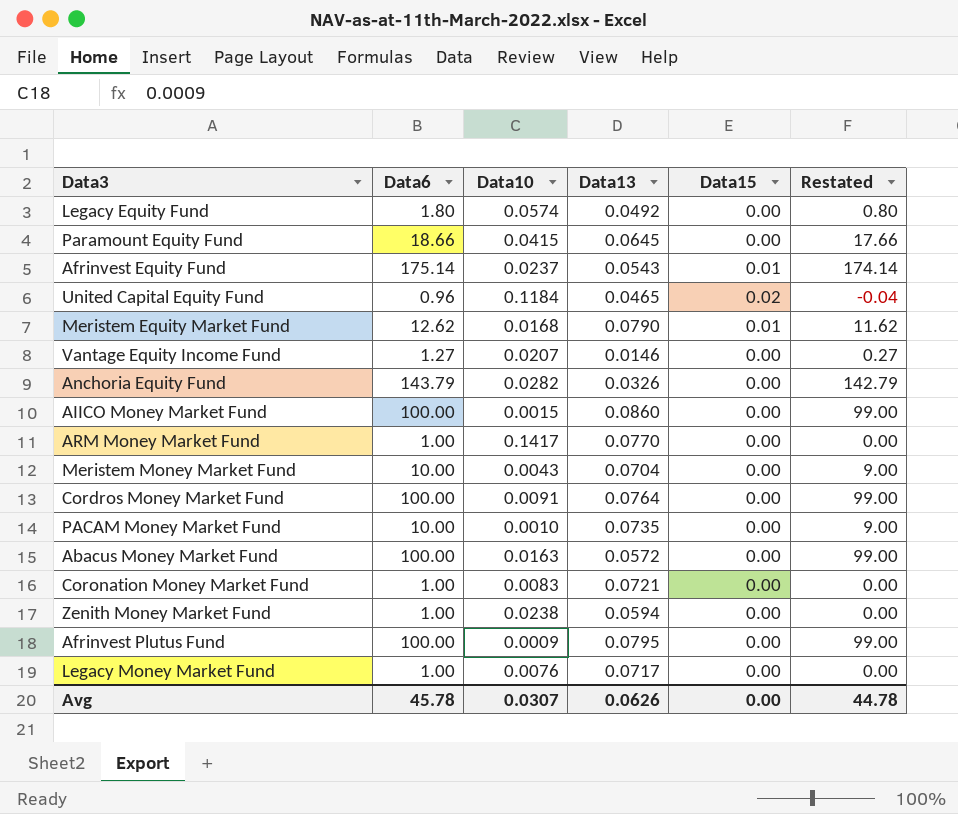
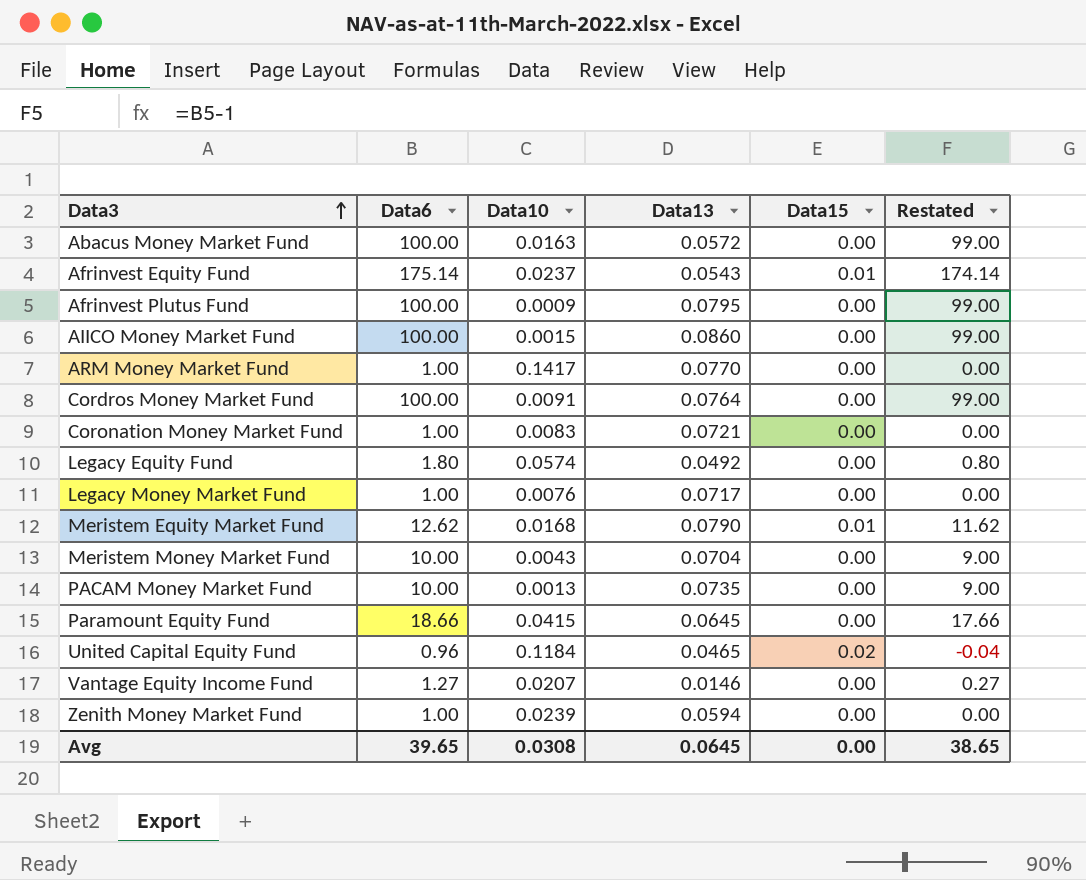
row order: none -> Data3 ascending
row Anchoria Equity Fund: 143.79 | 0.0282 | 0.0326 | 0.00 | 142.79 -> none
PACAM Money Market Fund | Data10: 0.0010 -> 0.0013
Zenith Money Market Fund | Data10: 0.0238 -> 0.0239
Avg | Data6: 45.78 -> 39.65
Avg | Data10: 0.0307 -> 0.0308
Avg | Data13: 0.0626 -> 0.0645
Avg | Restated: 44.78 -> 38.65

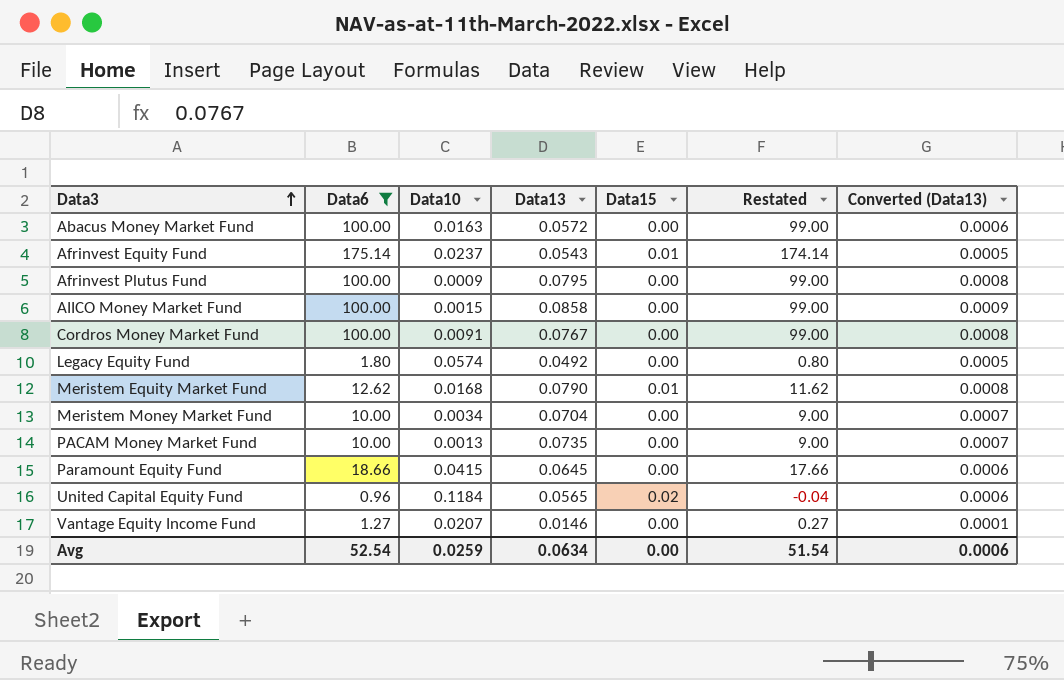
filter: none -> Data6 != 1.00
column Converted (Data13) | formula: none -> [Data13] * 0.01
AIICO Money Market Fund | Data13: 0.0860 -> 0.0858
Cordros Money Market Fund | Data13: 0.0764 -> 0.0767
Meristem Money Market Fund | Data10: 0.0043 -> 0.0034
United Capital Equity Fund | Data13: 0.0465 -> 0.0565
Avg | Data6: 39.65 -> 52.54
Avg | Data10: 0.0308 -> 0.0259
Avg | Data13: 0.0645 -> 0.0634
Avg | Restated: 38.65 -> 51.54

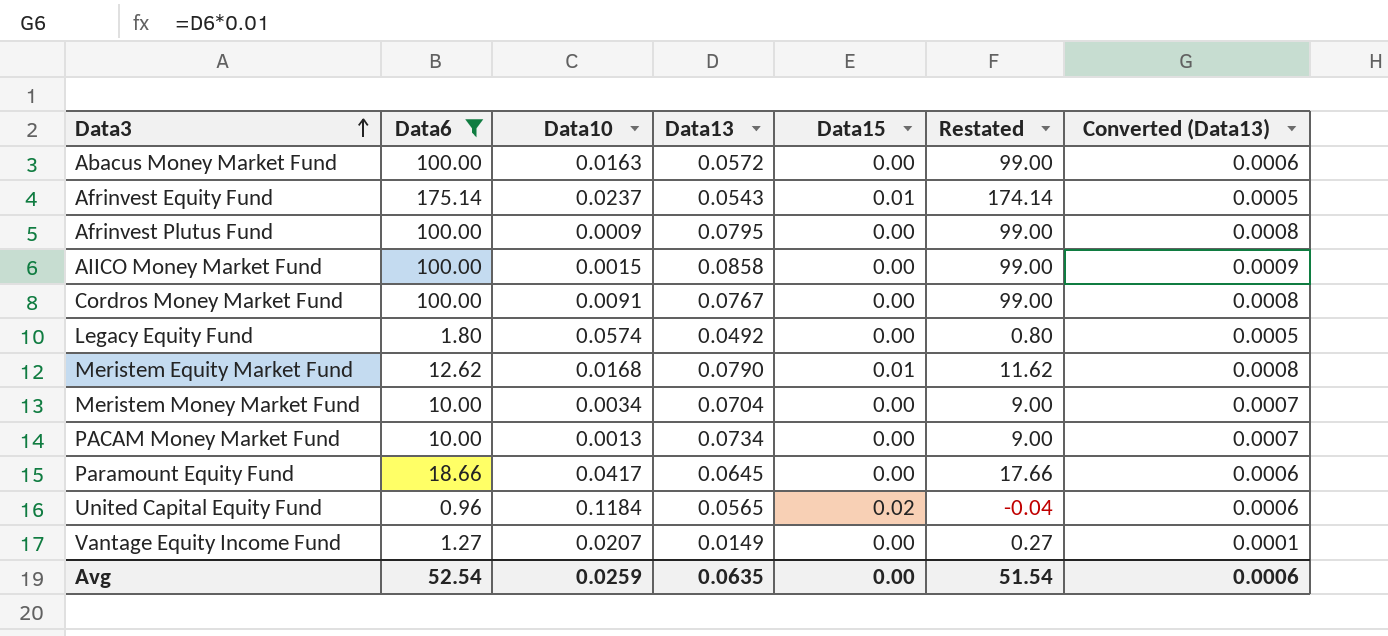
PACAM Money Market Fund | Data13: 0.0735 -> 0.0734
Paramount Equity Fund | Data10: 0.0415 -> 0.0417
Vantage Equity Income Fund | Data13: 0.0146 -> 0.0149
Avg | Data13: 0.0634 -> 0.0635

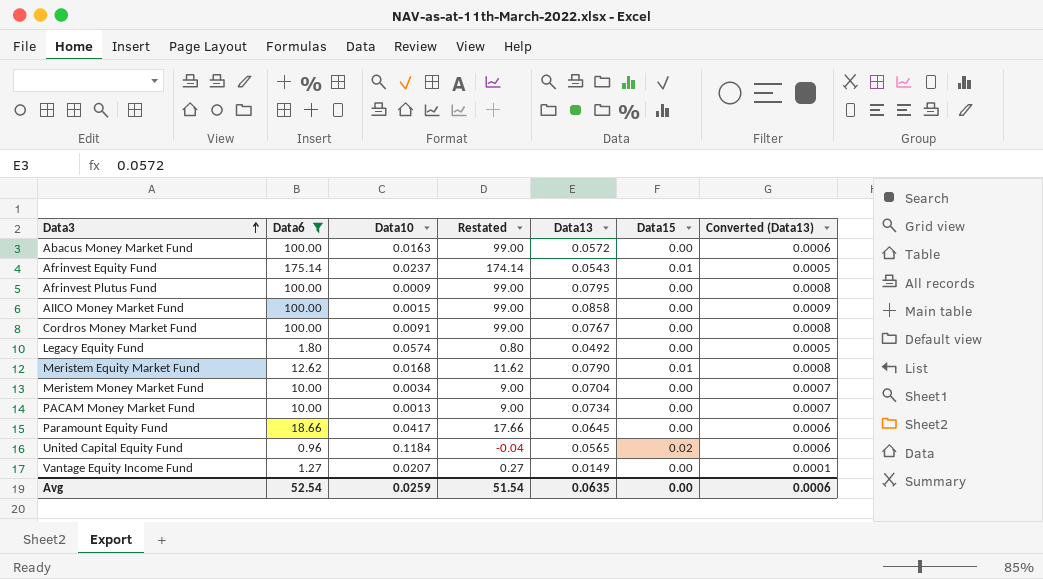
column Restated | position: 6 -> 4

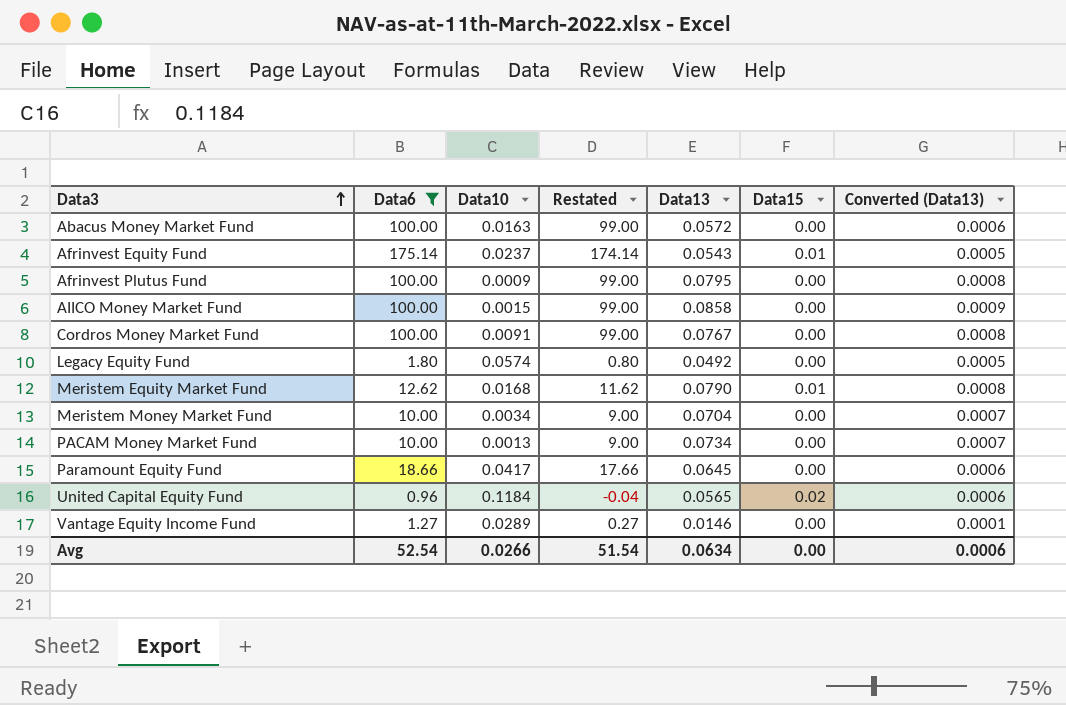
Vantage Equity Income Fund | Data10: 0.0207 -> 0.0289
Vantage Equity Income Fund | Data13: 0.0149 -> 0.0146
Avg | Data10: 0.0259 -> 0.0266
Avg | Data13: 0.0635 -> 0.0634

